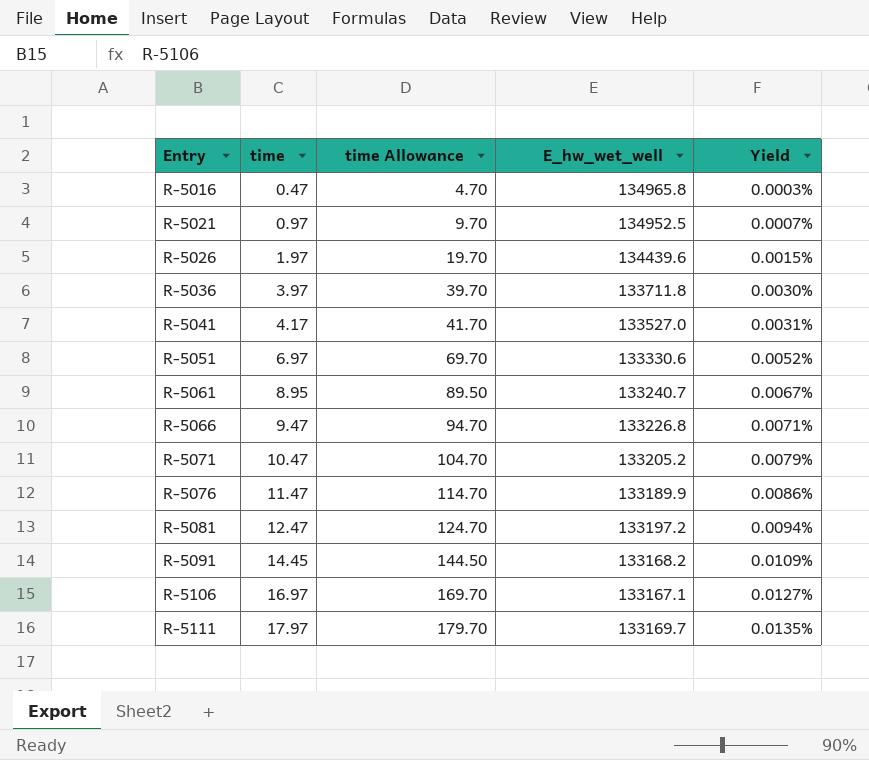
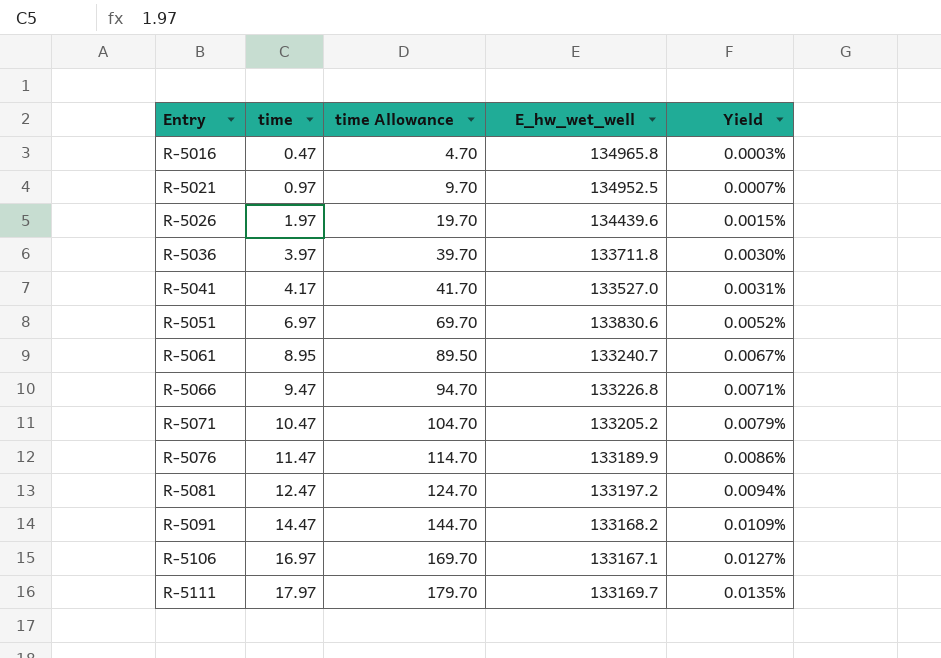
R-5051 | E_hw_wet_well: 133330.6 -> 133830.6
R-5091 | time: 14.45 -> 14.47
R-5091 | time Allowance: 144.50 -> 144.70

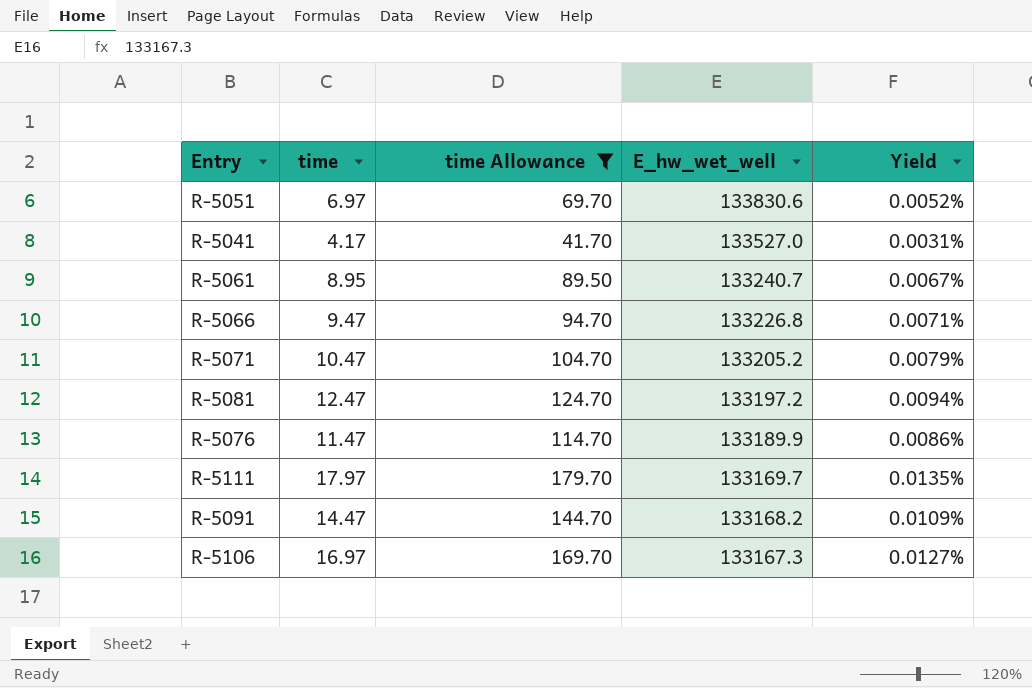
filter: none -> time Allowance >= 41.70
row order: Entry ascending -> E_hw_wet_well descending
R-5106 | E_hw_wet_well: 133167.1 -> 133167.3

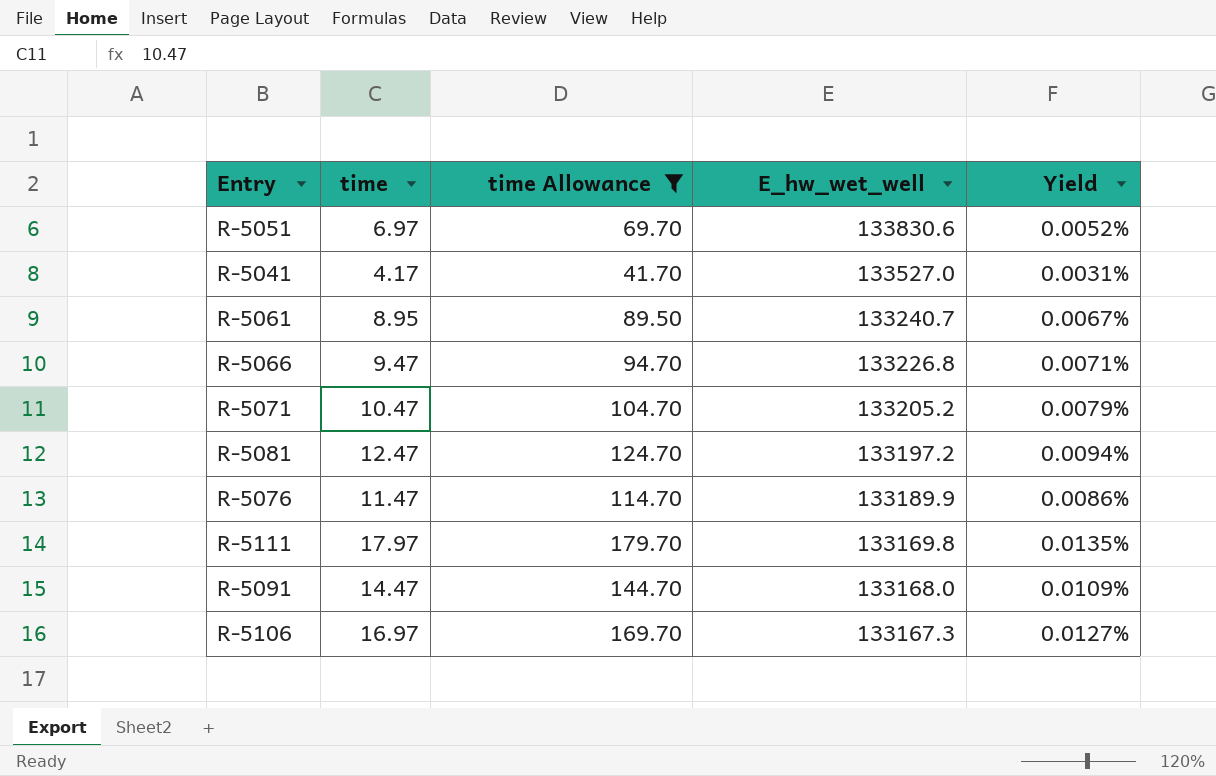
R-5111 | E_hw_wet_well: 133169.7 -> 133169.8
R-5091 | E_hw_wet_well: 133168.2 -> 133168.0

